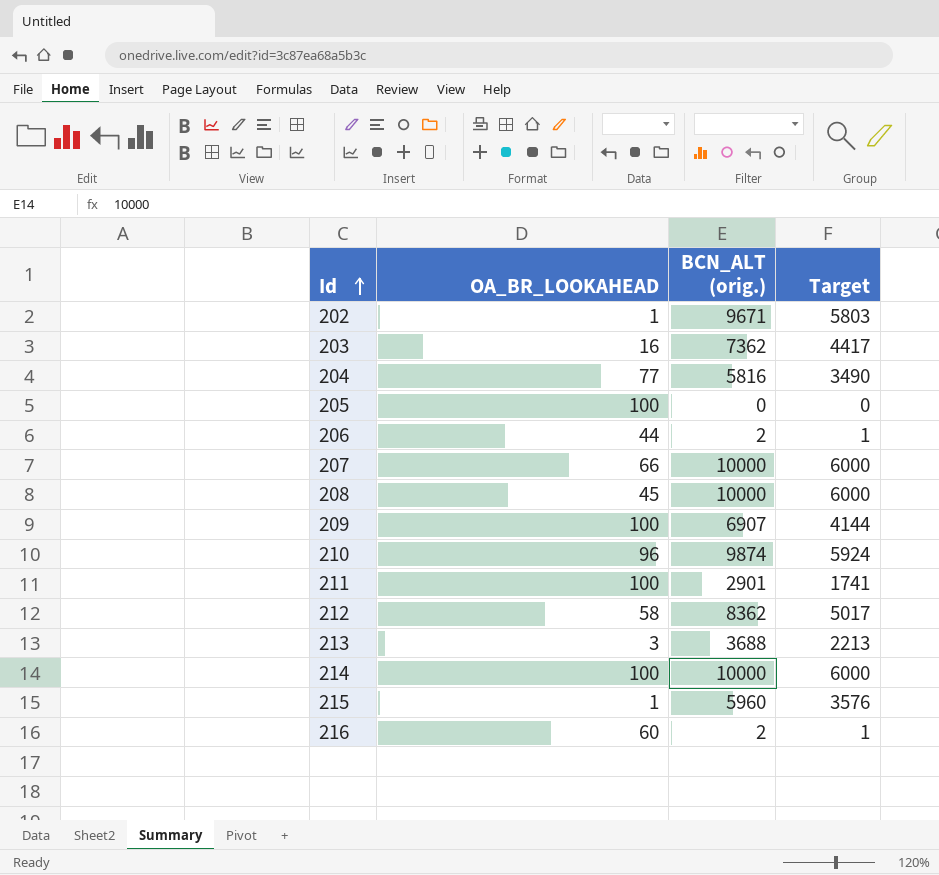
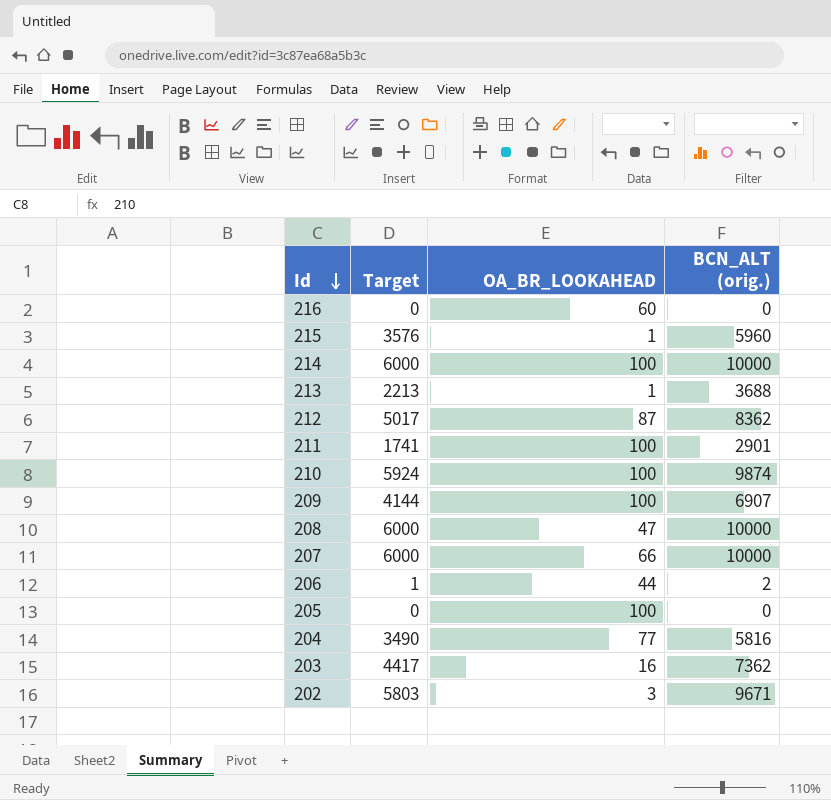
row order: Id ascending -> Id descending
column Target | position: 4 -> 2
216 | Target: 1 -> 0
216 | BCN_ALT (orig.): 2 -> 0
213 | OA_BR_LOOKAHEAD: 3 -> 1
212 | OA_BR_LOOKAHEAD: 58 -> 87
210 | OA_BR_LOOKAHEAD: 96 -> 100
208 | OA_BR_LOOKAHEAD: 45 -> 47
202 | OA_BR_LOOKAHEAD: 1 -> 3

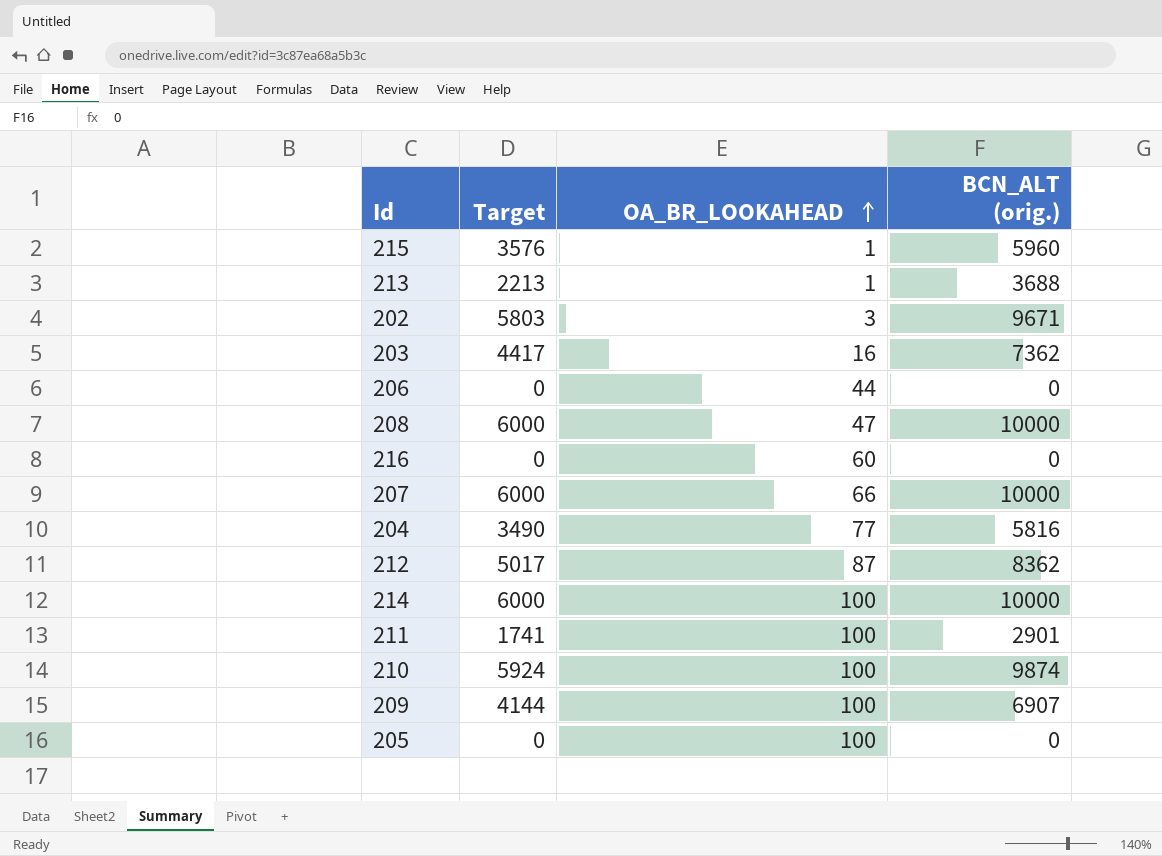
row order: Id descending -> OA_BR_LOOKAHEAD ascending
206 | Target: 1 -> 0
206 | BCN_ALT (orig.): 2 -> 0

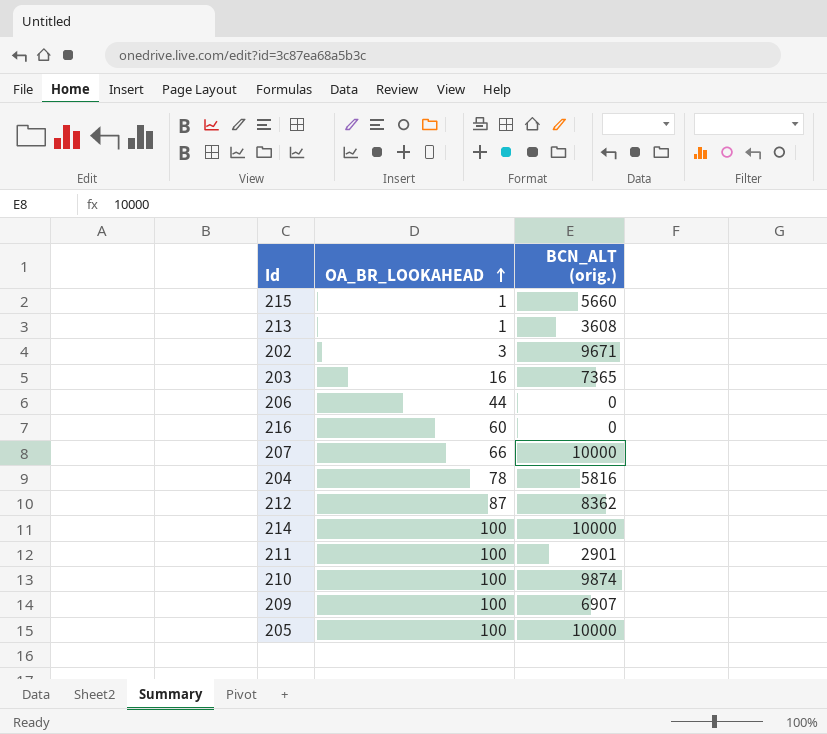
column Target | formula: [BCN_ALT (orig.)] * 0.6 -> none
row 208: 6000 | 47 | 10000 -> none
215 | BCN_ALT (orig.): 5960 -> 5660
213 | BCN_ALT (orig.): 3688 -> 3608
203 | BCN_ALT (orig.): 7362 -> 7365
204 | OA_BR_LOOKAHEAD: 77 -> 78
205 | BCN_ALT (orig.): 0 -> 10000

